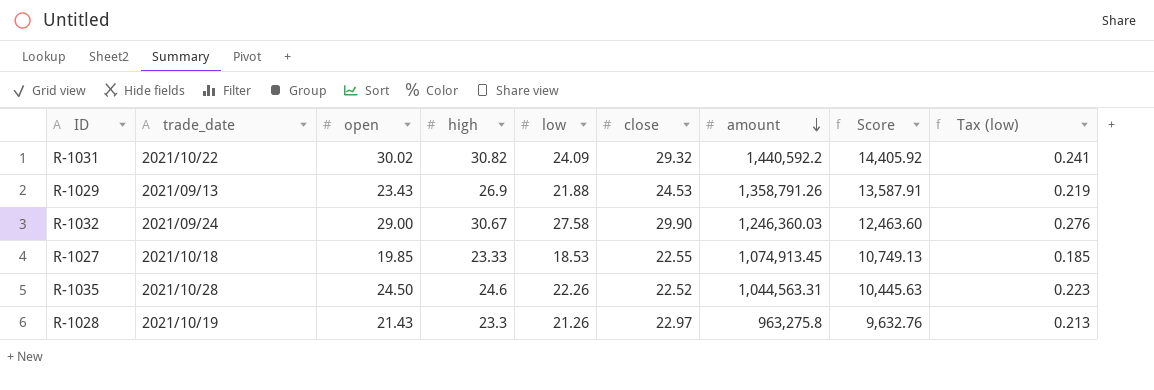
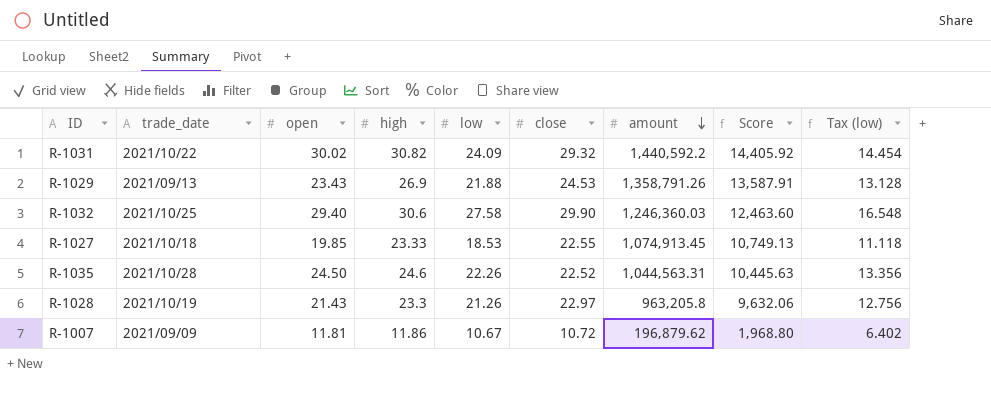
column Tax (low) | formula: [low] * 0.01 -> [low] * 0.6
R-1032 | trade_date: 2021/09/24 -> 2021/10/25
R-1032 | open: 29.00 -> 29.40
R-1032 | high: 30.67 -> 30.6
R-1028 | amount: 963,275.8 -> 963,205.8
R-1028 | Score: 9,632.76 -> 9,632.06
row R-1007: none -> 2021/09/09 | 11.81 | 11.86 | 10.67 | 10.72 | 196,879.62 | 1,968.80 | 6.402

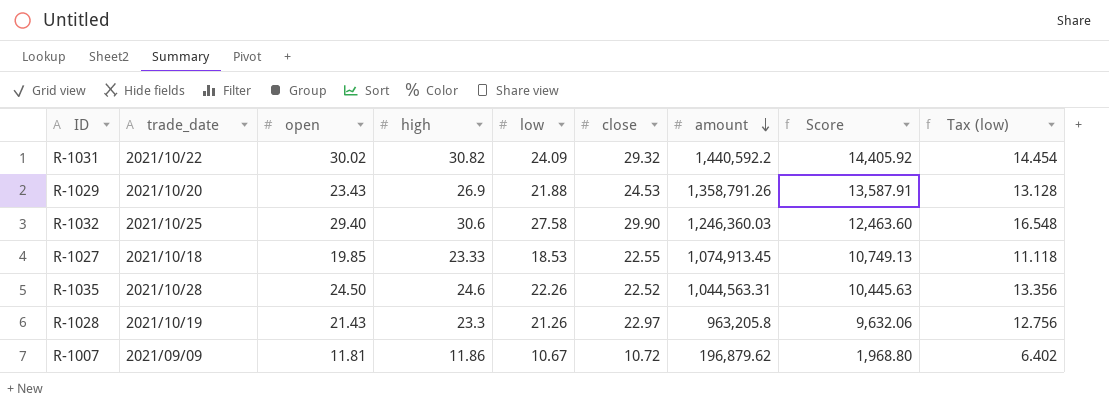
R-1029 | trade_date: 2021/09/13 -> 2021/10/20

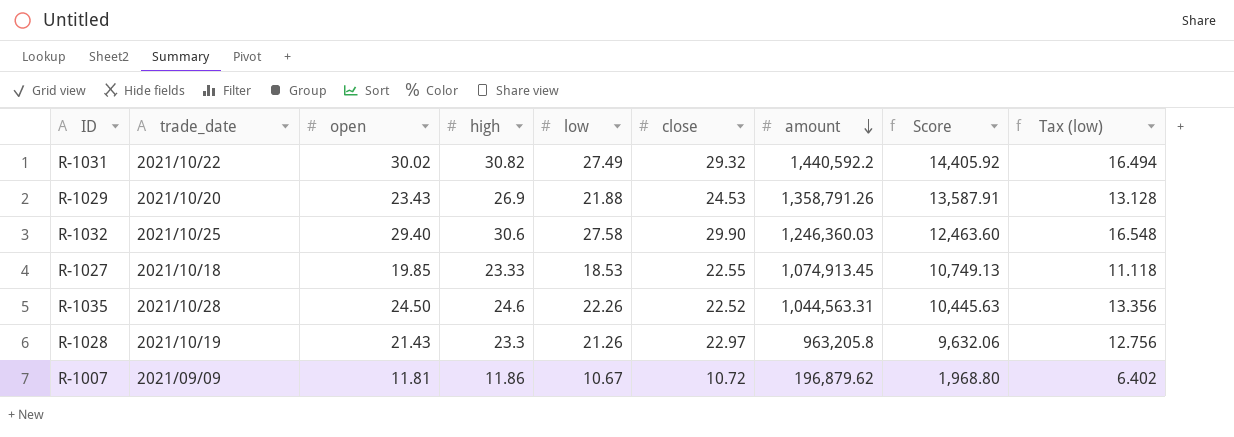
R-1031 | low: 24.09 -> 27.49
R-1031 | Tax (low): 14.454 -> 16.494

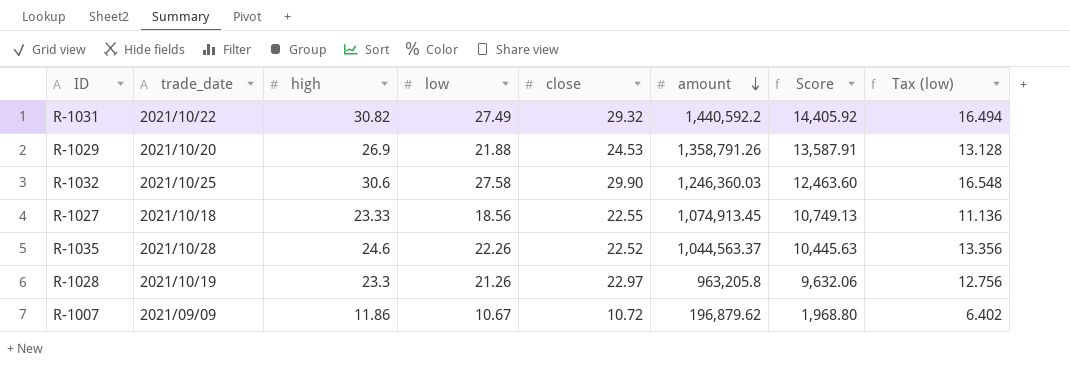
column open | position: 3 -> none
R-1027 | low: 18.53 -> 18.56
R-1027 | Tax (low): 11.118 -> 11.136
R-1035 | amount: 1,044,563.31 -> 1,044,563.37

